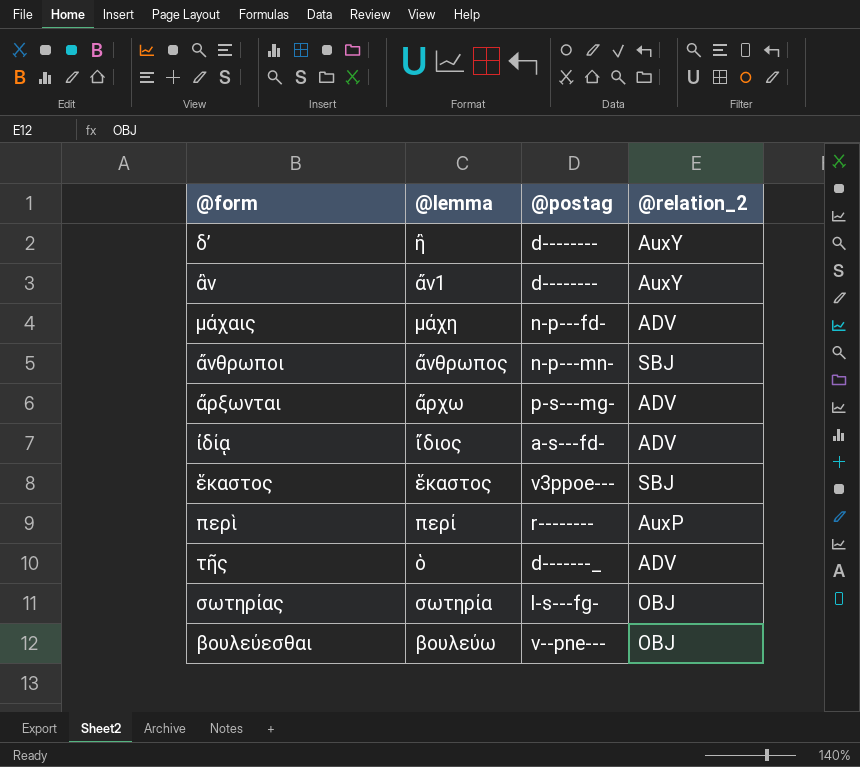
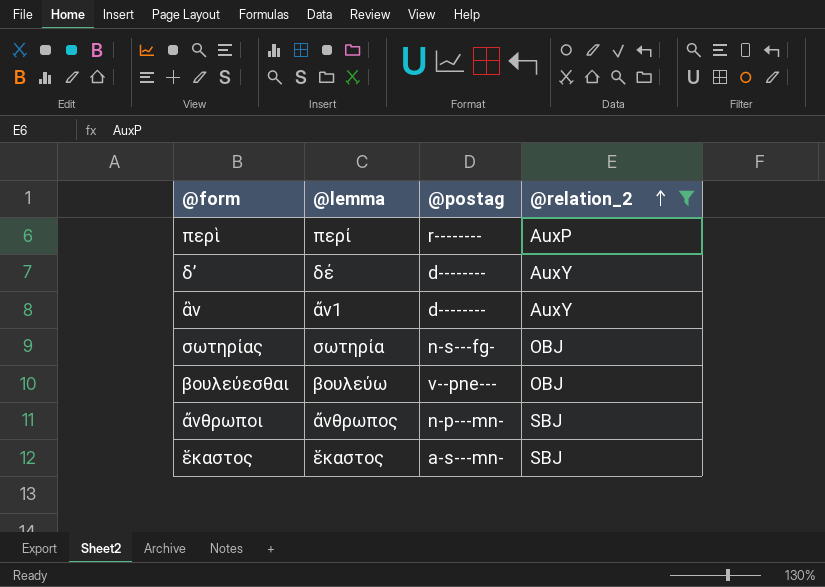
filter: none -> @relation_2 != ADV
row order: none -> @relation_2 ascending
δʼ | @lemma: ἢ -> δέ
σωτηρίας | @postag: l-s---fg- -> n-s---fg-
ἕκαστος | @postag: v3ppoe--- -> a-s---mn-

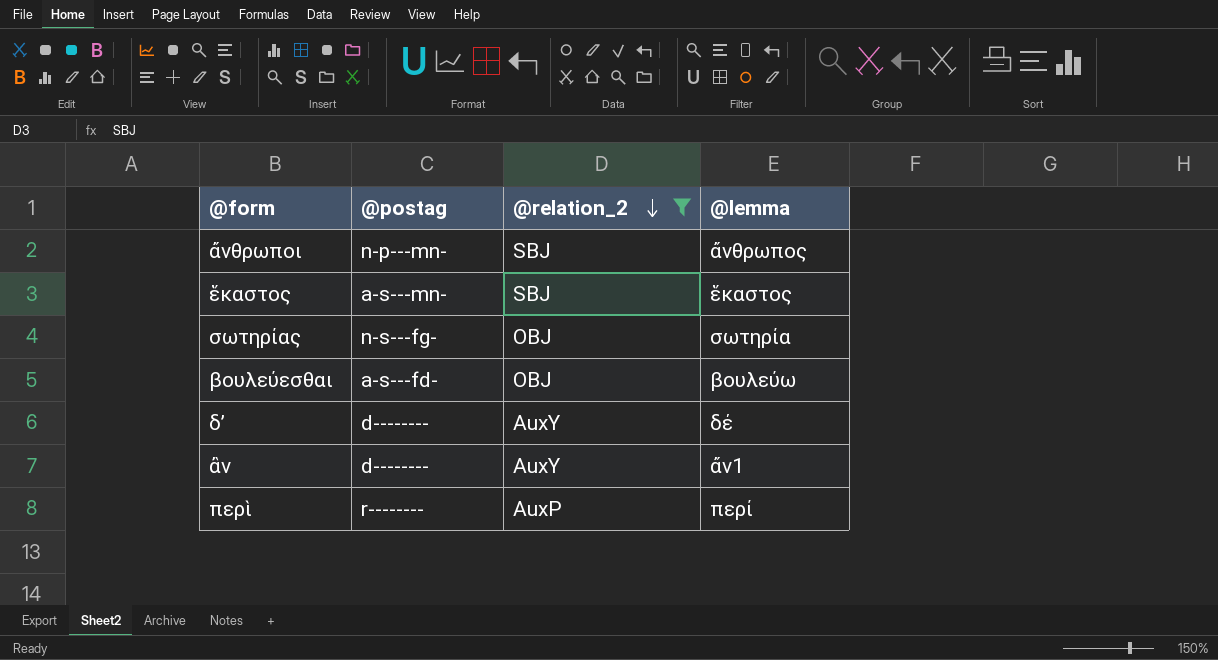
row order: @relation_2 ascending -> @relation_2 descending
column @lemma | position: 2 -> 4
βουλεύεσθαι | @postag: v--pne--- -> a-s---fd-

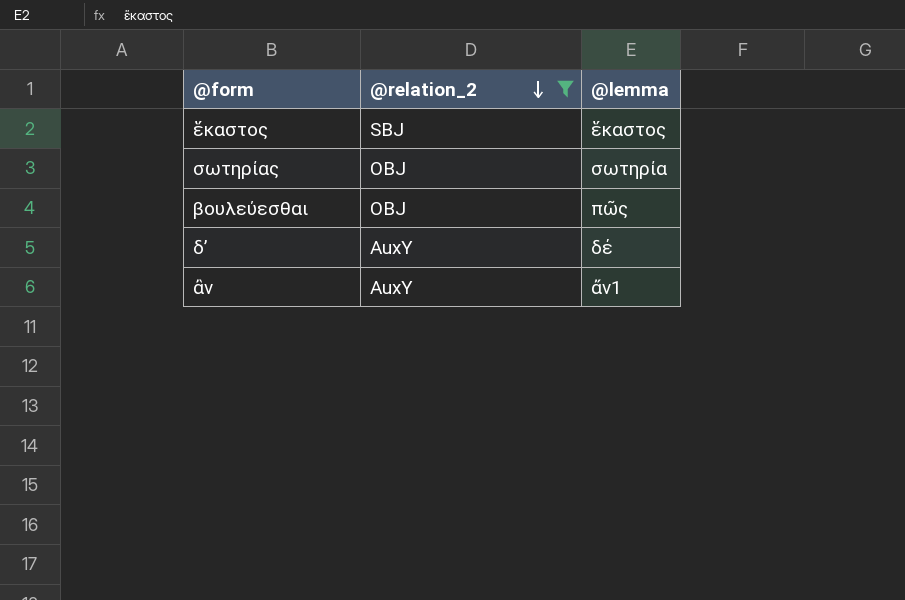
column @postag | position: 2 -> none
row ἄνθρωποι: n-p---mn- | SBJ | ἄνθρωπος -> none
row περὶ: r-------- | AuxP | περί -> none
βουλεύεσθαι | @lemma: βουλεύω -> πῶς

